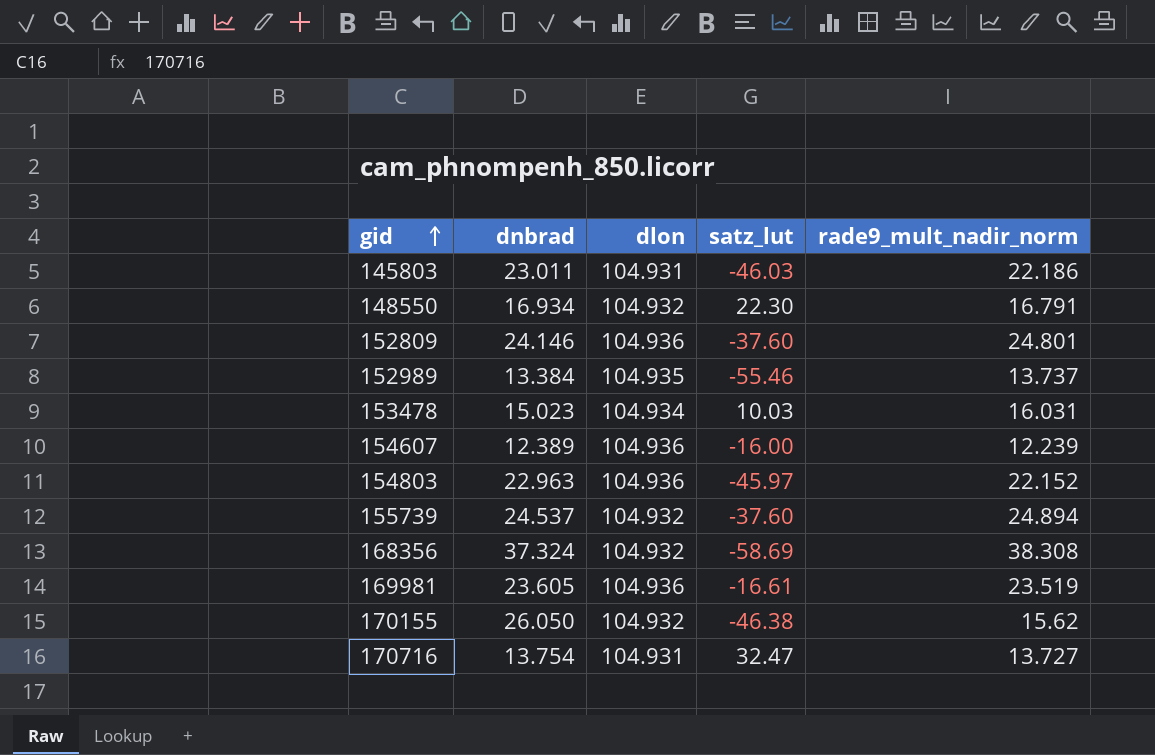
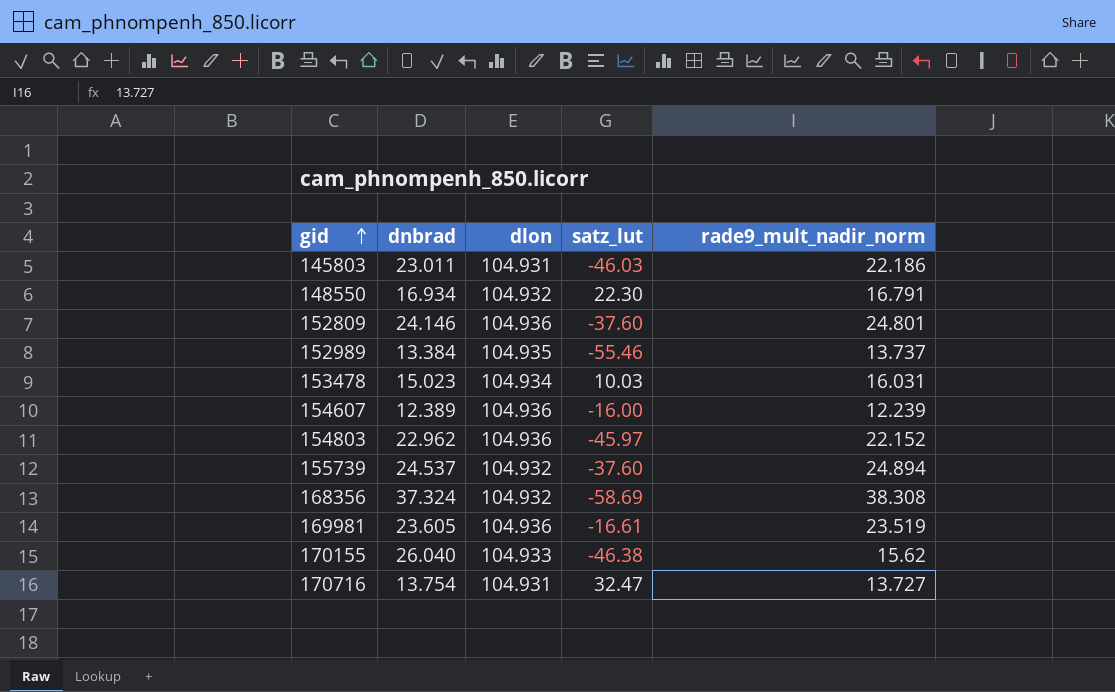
154803 | dnbrad: 22.963 -> 22.962
170155 | dnbrad: 26.050 -> 26.040
170155 | dlon: 104.932 -> 104.933

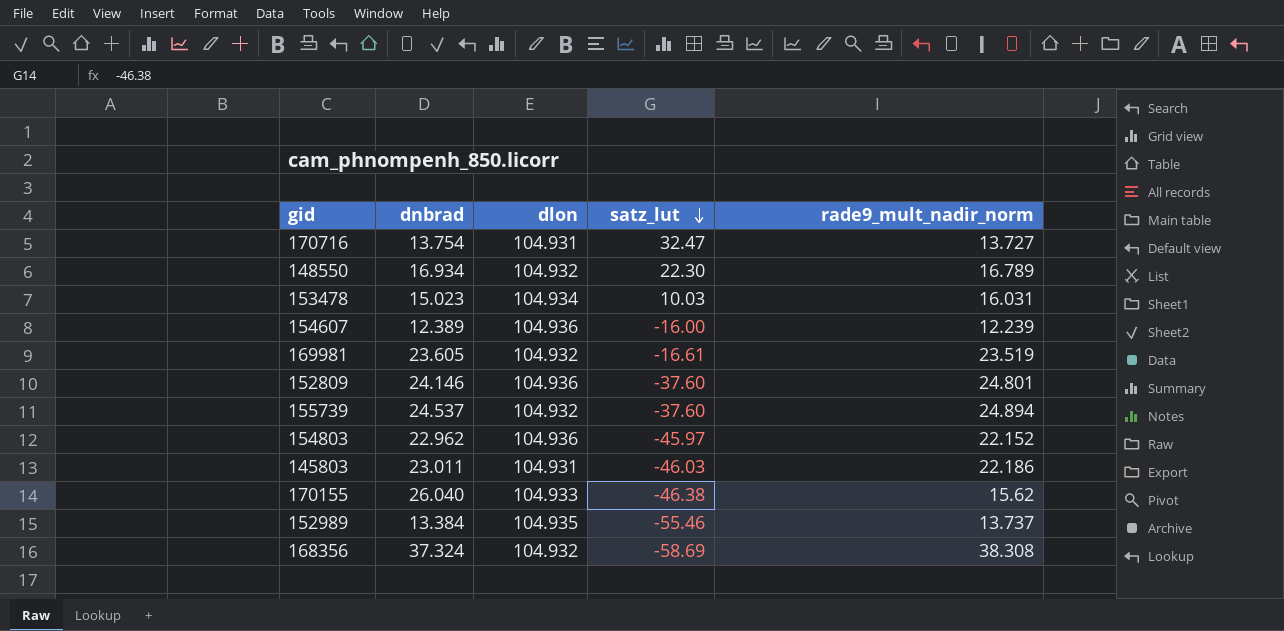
row order: gid ascending -> satz_lut descending
148550 | rade9_mult_nadir_norm: 16.791 -> 16.789
169981 | dlon: 104.936 -> 104.932

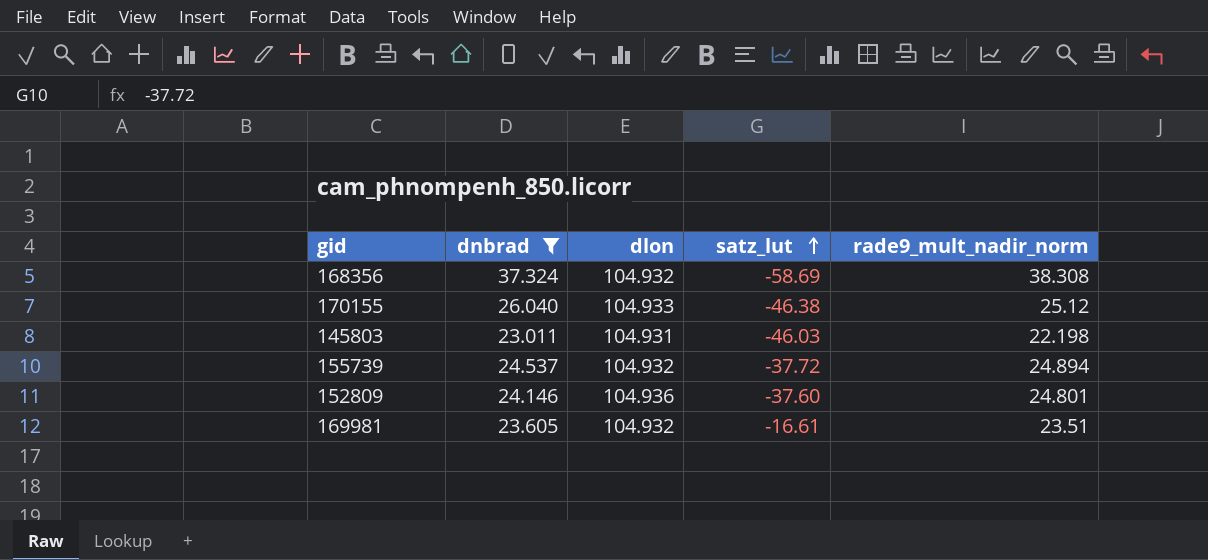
filter: none -> dnbrad >= 23.011
row order: satz_lut descending -> satz_lut ascending
170155 | rade9_mult_nadir_norm: 15.62 -> 25.12
145803 | rade9_mult_nadir_norm: 22.186 -> 22.198
155739 | satz_lut: -37.60 -> -37.72
169981 | rade9_mult_nadir_norm: 23.519 -> 23.51

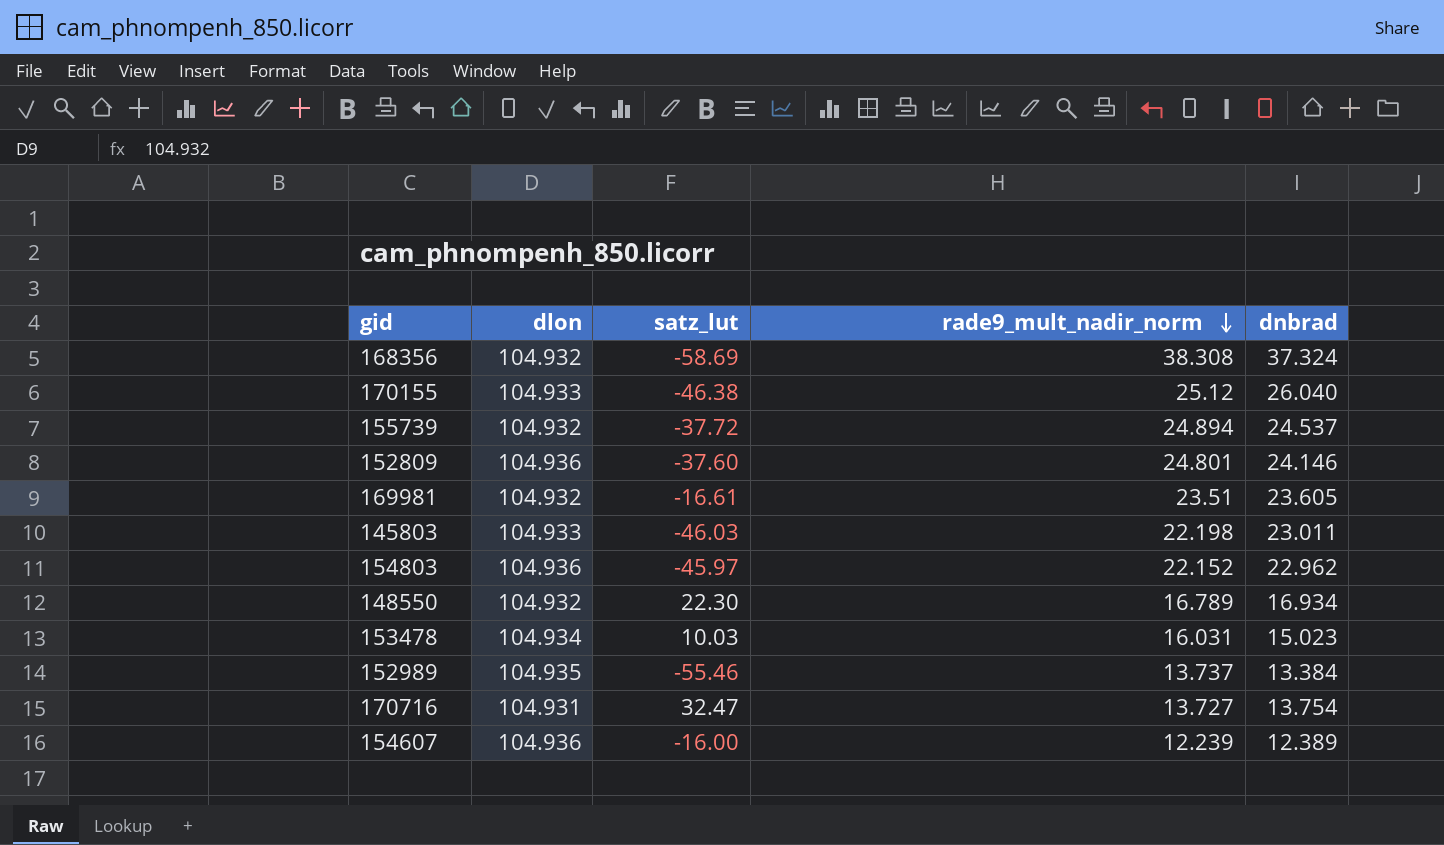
filter: dnbrad >= 23.011 -> none
row order: satz_lut ascending -> rade9_mult_nadir_norm descending
column dnbrad | position: 2 -> 5
145803 | dlon: 104.931 -> 104.933

